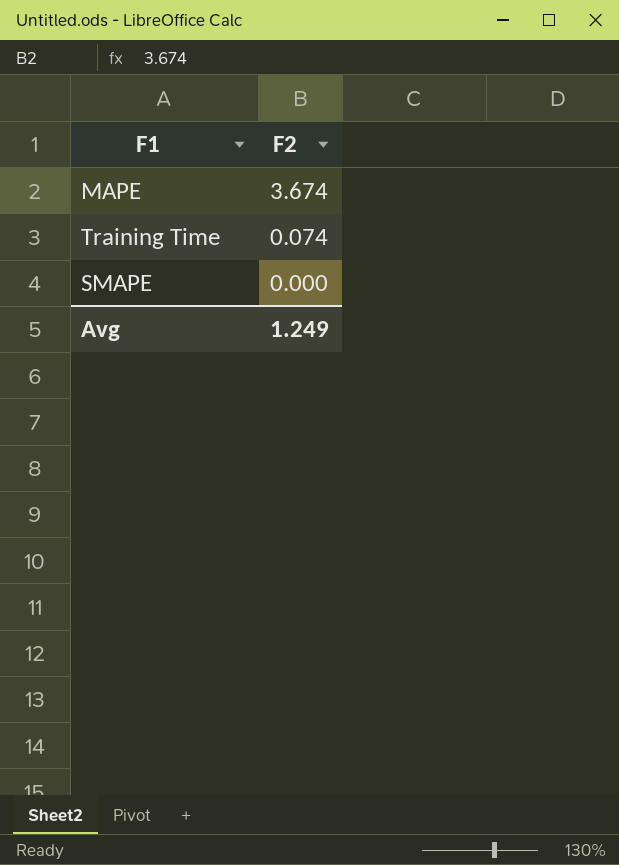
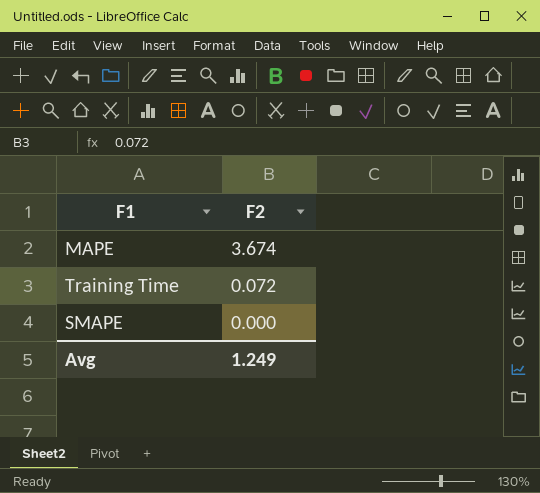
Training Time | F2: 0.074 -> 0.072

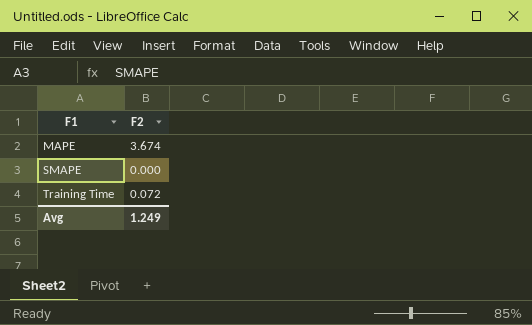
row order: F2 descending -> F1 ascending

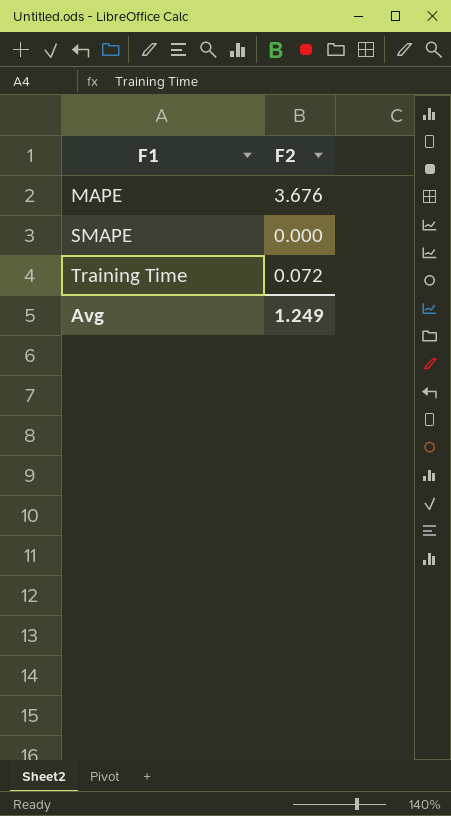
MAPE | F2: 3.674 -> 3.676

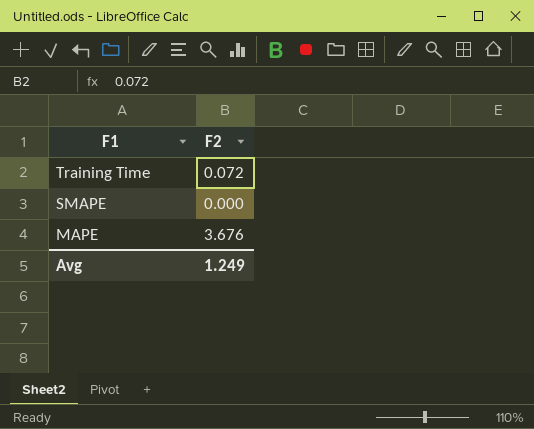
row order: F1 ascending -> F1 descending

